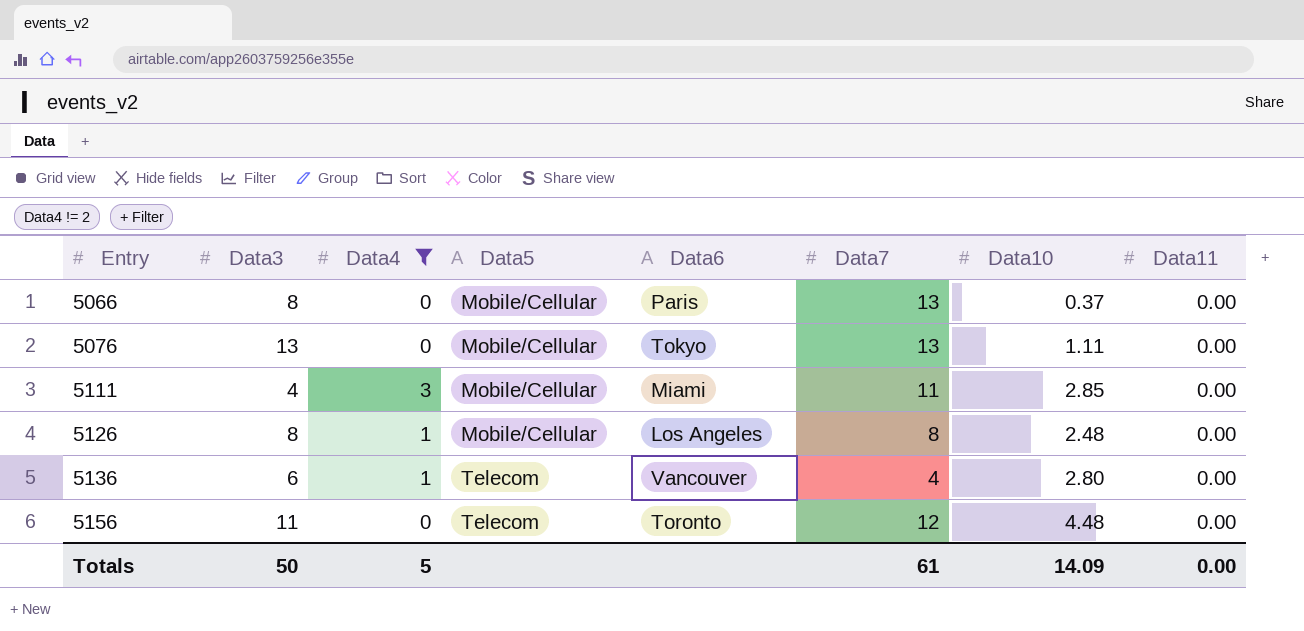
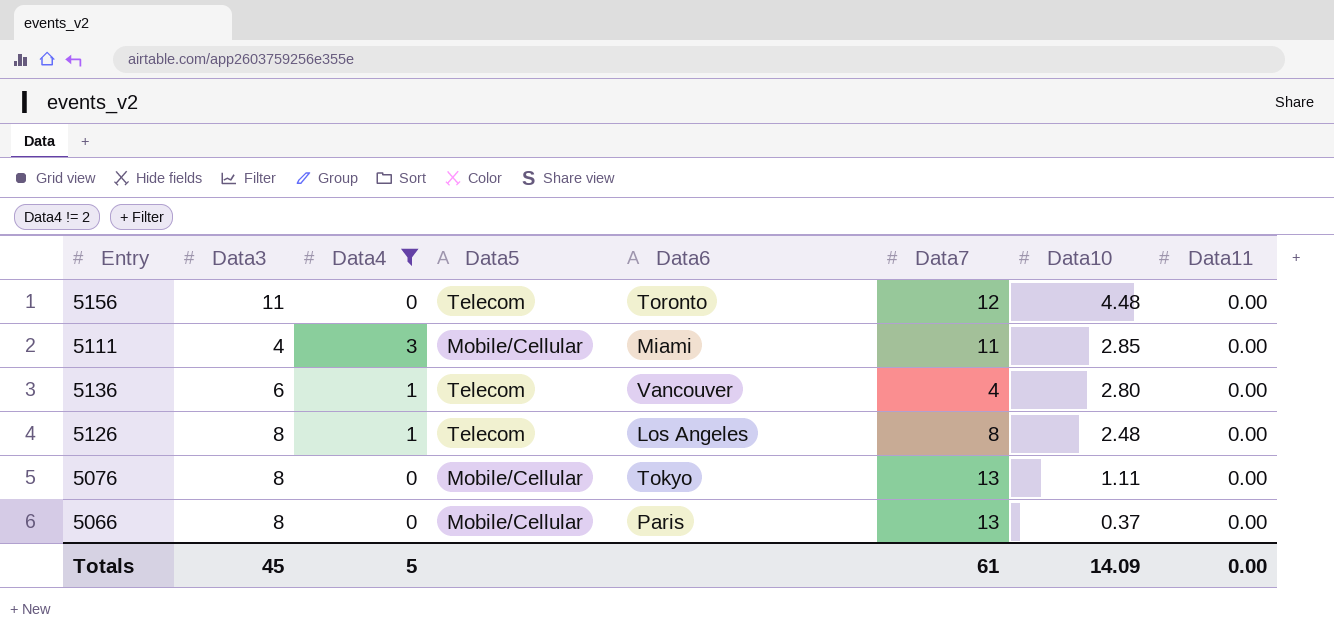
row order: Entry ascending -> Data10 descending
5126 | Data5: Mobile/Cellular -> Telecom
5076 | Data3: 13 -> 8
Totals | Data3: 50 -> 45

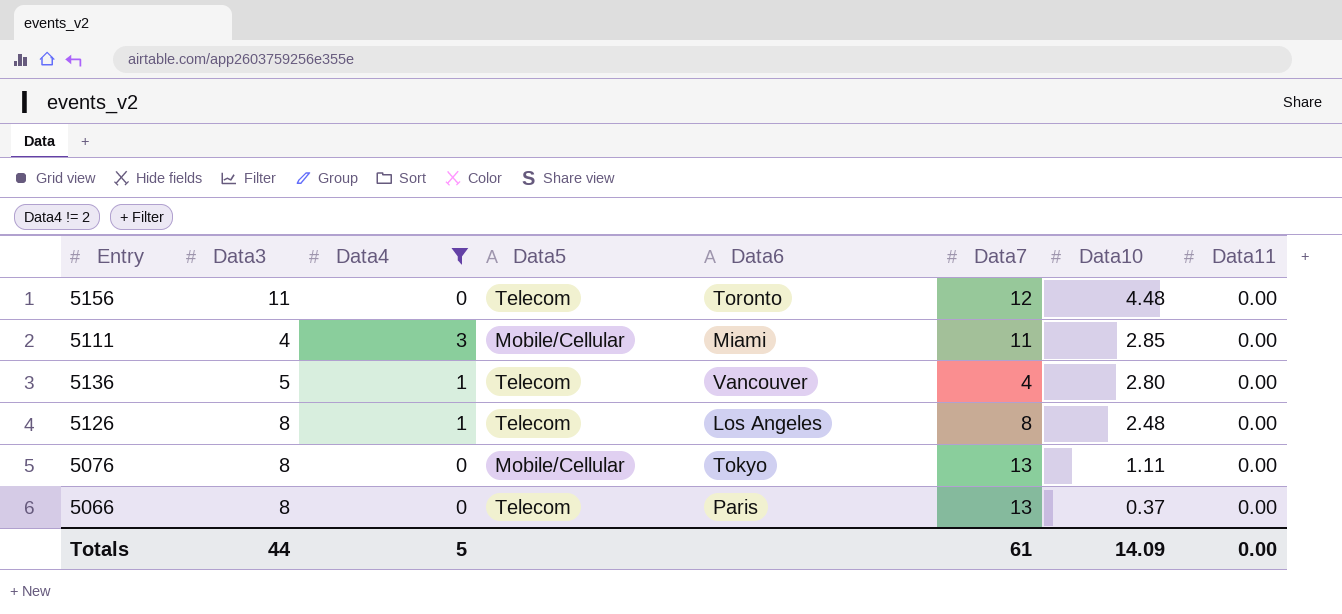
5136 | Data3: 6 -> 5
5066 | Data5: Mobile/Cellular -> Telecom
Totals | Data3: 45 -> 44

